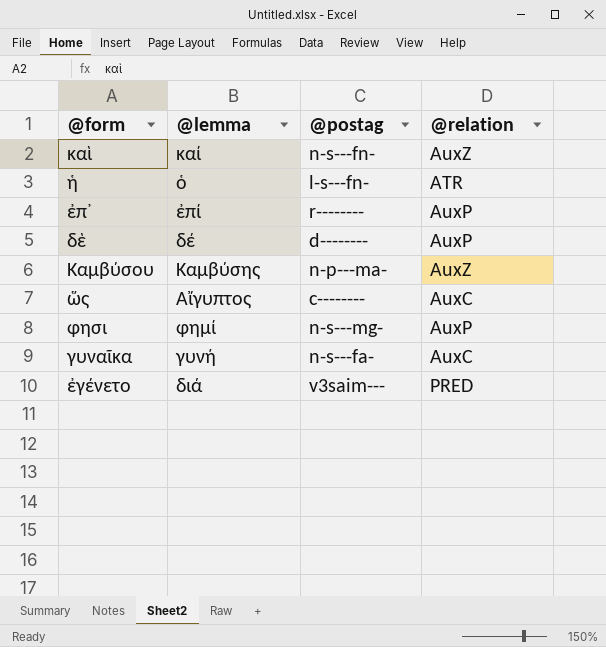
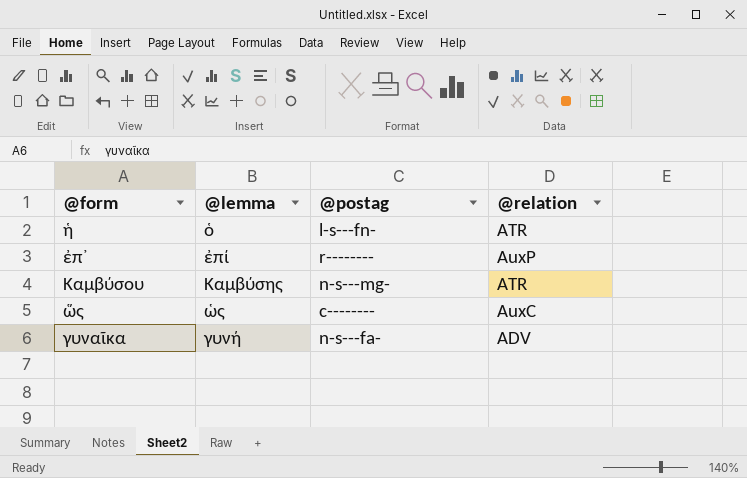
row καὶ: καί | n-s---fn- | AuxZ -> none
row δὲ: δέ | d-------- | AuxP -> none
row φησι: φημί | n-s---mg- | AuxP -> none
row ἐγένετο: διά | v3saim--- | PRED -> none
Καμβύσου | @postag: n-p---ma- -> n-s---mg-
Καμβύσου | @relation: AuxZ -> ATR
ὥς | @lemma: Αἴγυπτος -> ὡς
γυναῖκα | @relation: AuxC -> ADV

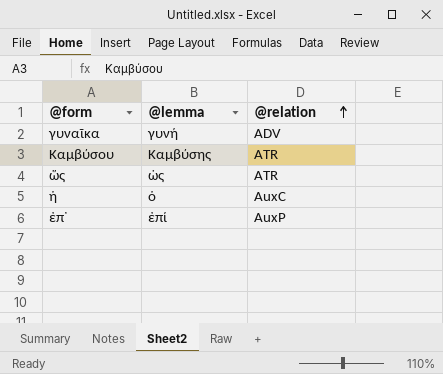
row order: none -> @relation ascending
column @postag | position: 3 -> none
ὥς | @relation: AuxC -> ATR
ἡ | @relation: ATR -> AuxC

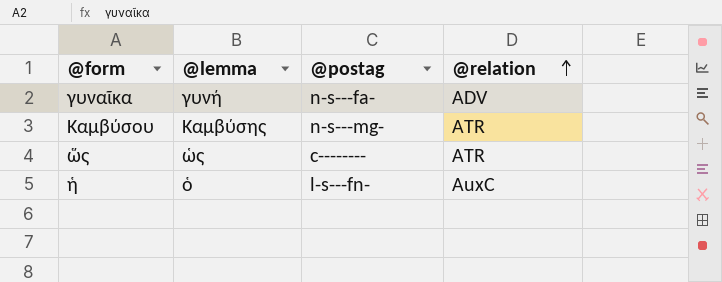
column @postag | position: none -> 3
row ἐπ᾽: ἐπί | AuxP -> none

